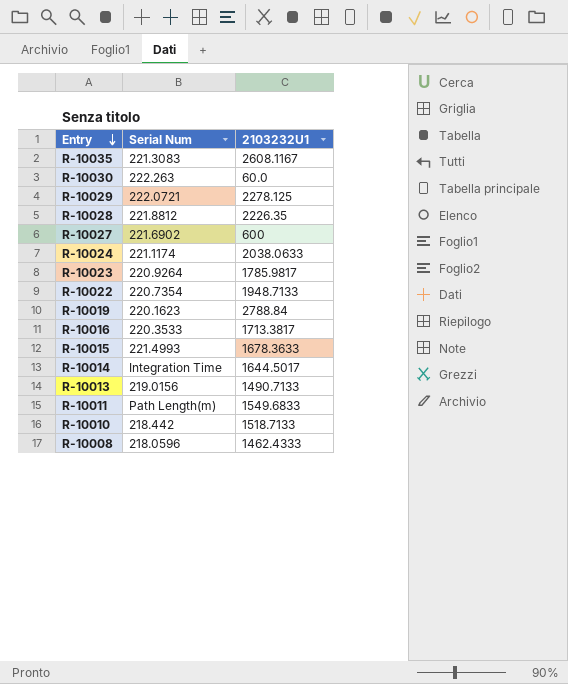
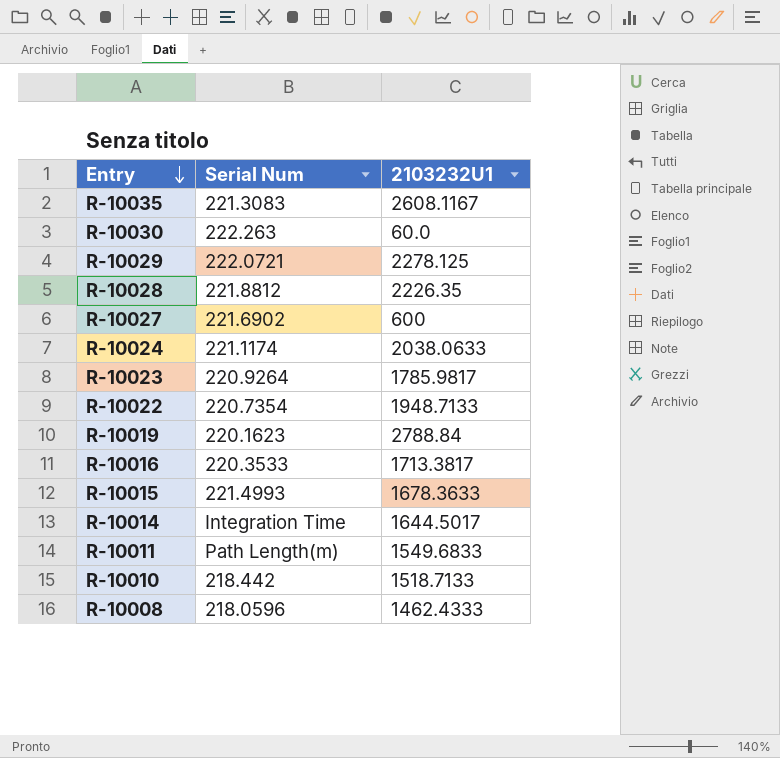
row R-10013: 219.0156 | 1490.7133 -> none

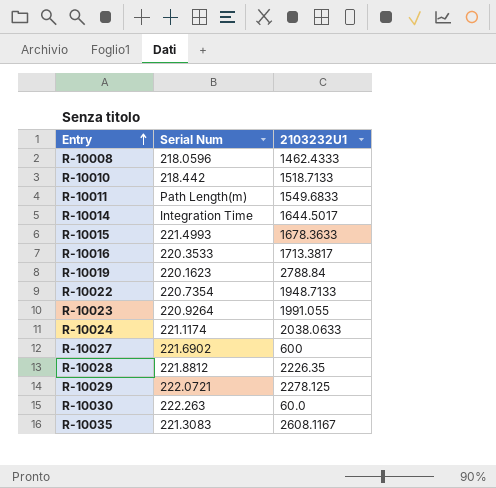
row order: Entry descending -> Entry ascending
R-10023 | 2103232U1: 1785.9817 -> 1991.055

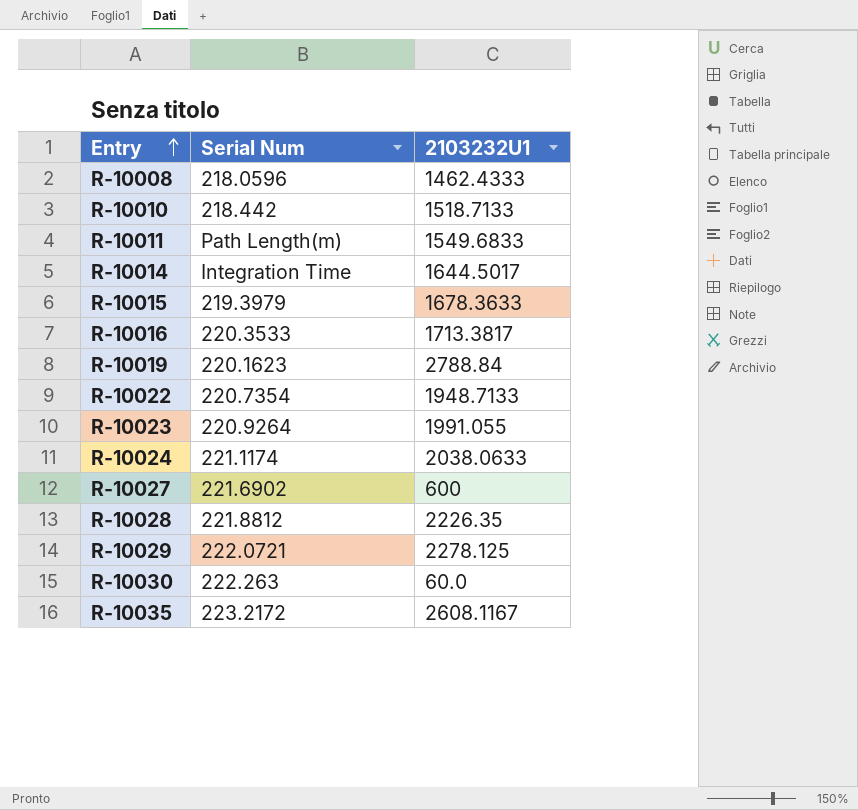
R-10015 | Serial Num: 221.4993 -> 219.3979
R-10035 | Serial Num: 221.3083 -> 223.2172

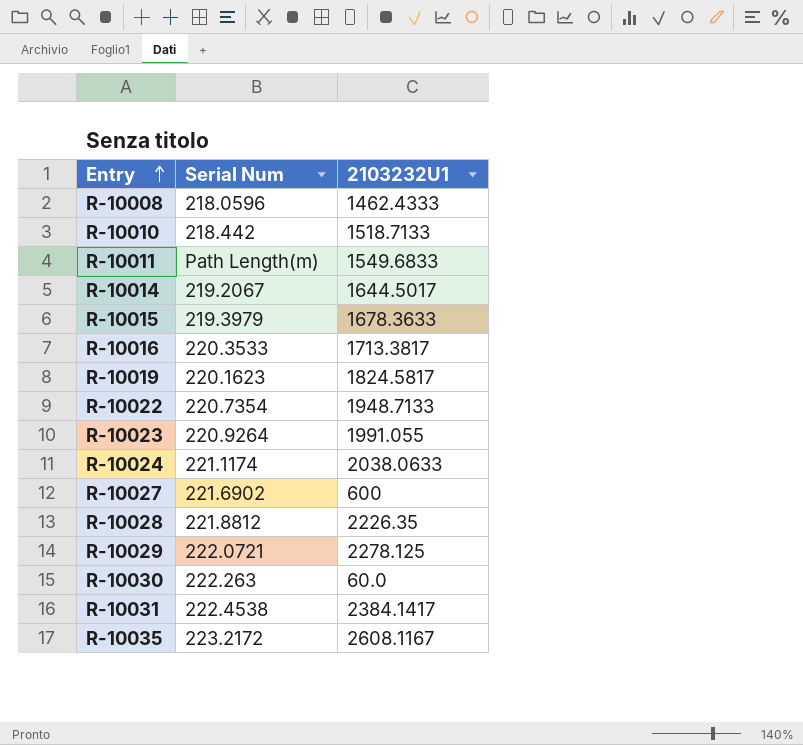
R-10014 | Serial Num: Integration Time -> 219.2067
R-10019 | 2103232U1: 2788.84 -> 1824.5817
row R-10031: none -> 222.4538 | 2384.1417

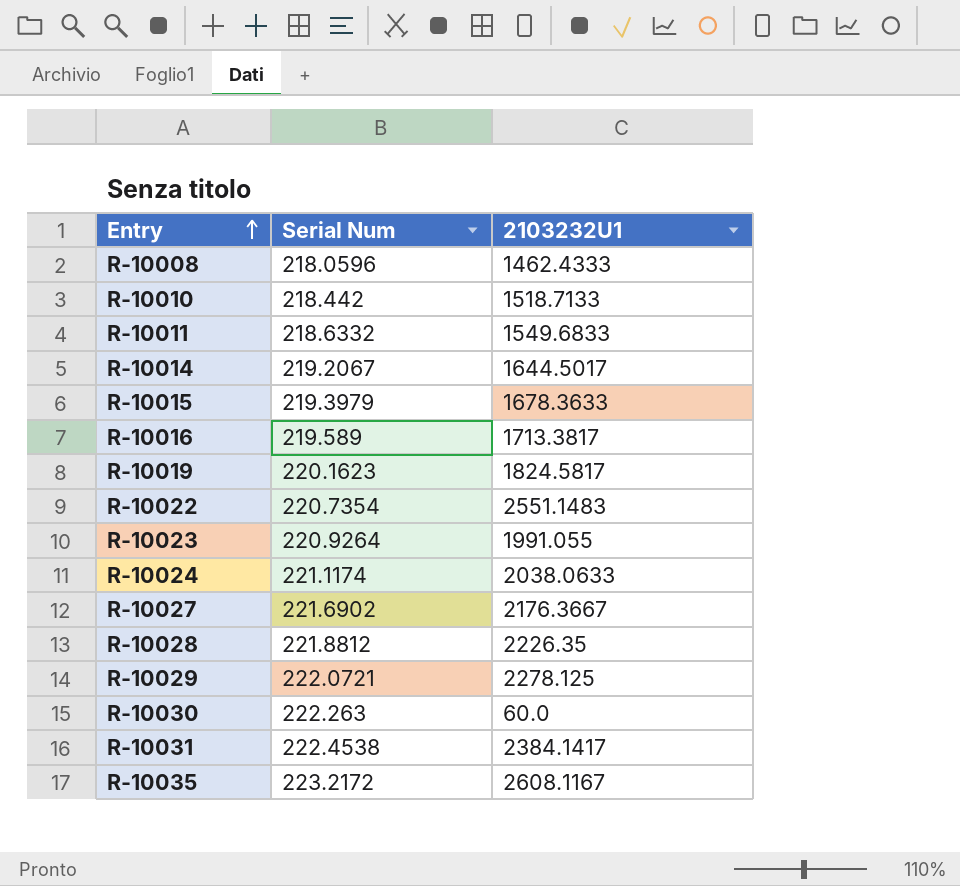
R-10011 | Serial Num: Path Length(m) -> 218.6332
R-10016 | Serial Num: 220.3533 -> 219.589
R-10022 | 2103232U1: 1948.7133 -> 2551.1483
R-10027 | 2103232U1: 600 -> 2176.3667

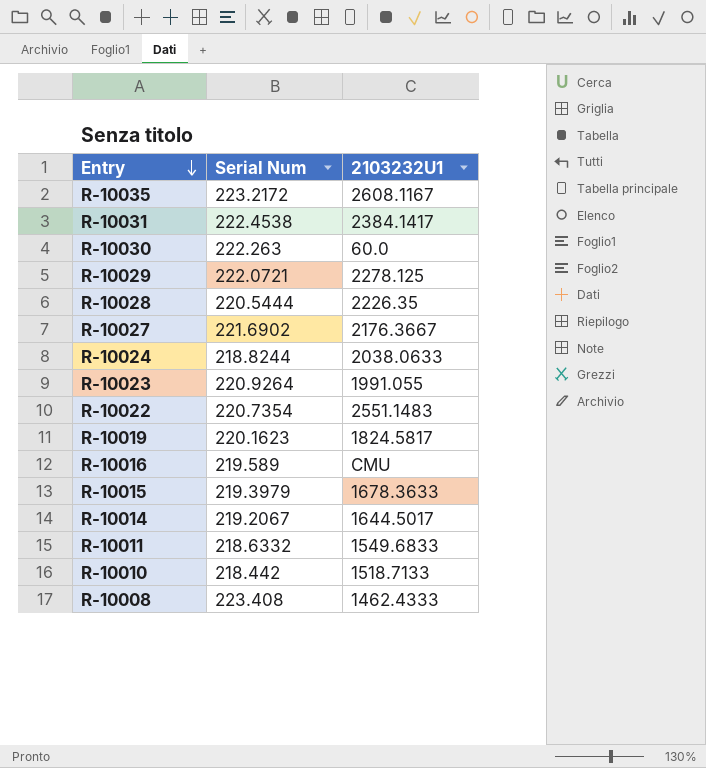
row order: Entry ascending -> Entry descending
R-10028 | Serial Num: 221.8812 -> 220.5444
R-10024 | Serial Num: 221.1174 -> 218.8244
R-10016 | 2103232U1: 1713.3817 -> CMU
R-10008 | Serial Num: 218.0596 -> 223.408

